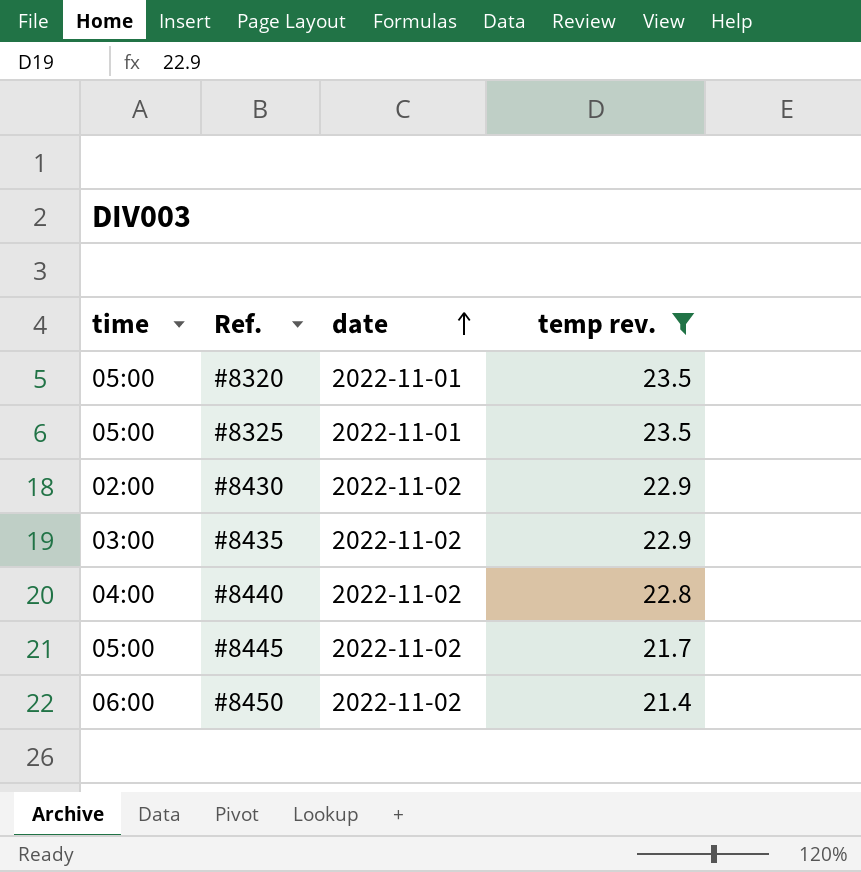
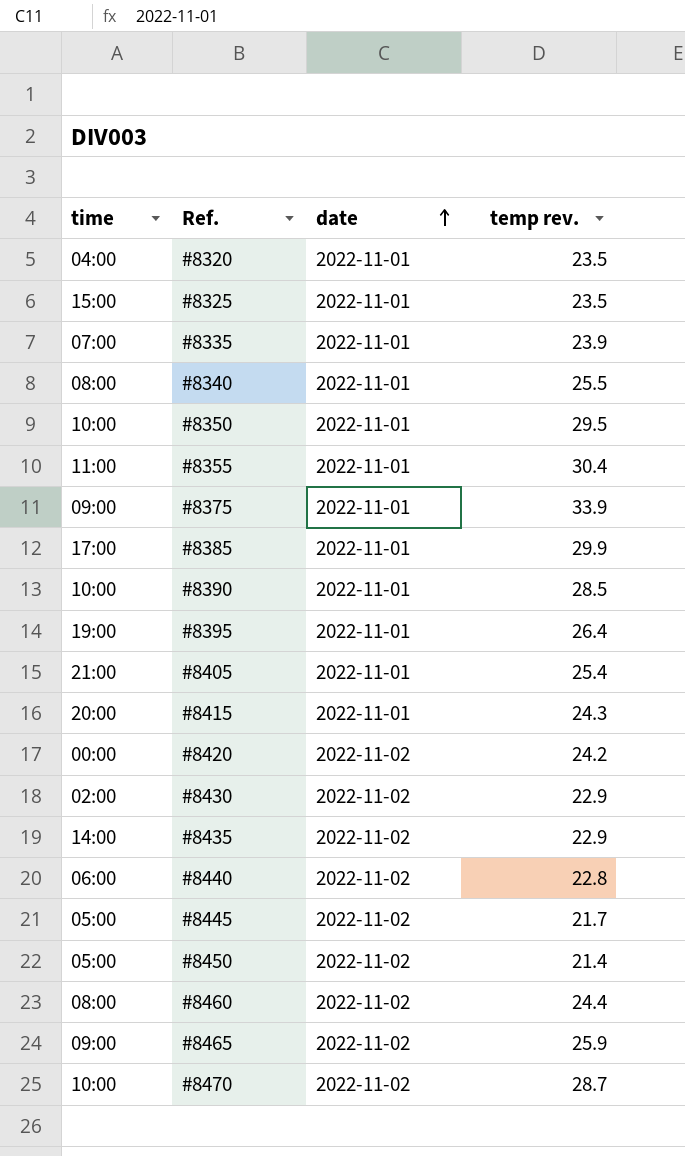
filter: temp rev. <= 23.5 -> none
#8320 | time: 05:00 -> 04:00
#8325 | time: 05:00 -> 15:00
#8435 | time: 03:00 -> 14:00
#8440 | time: 04:00 -> 06:00
#8450 | time: 06:00 -> 05:00

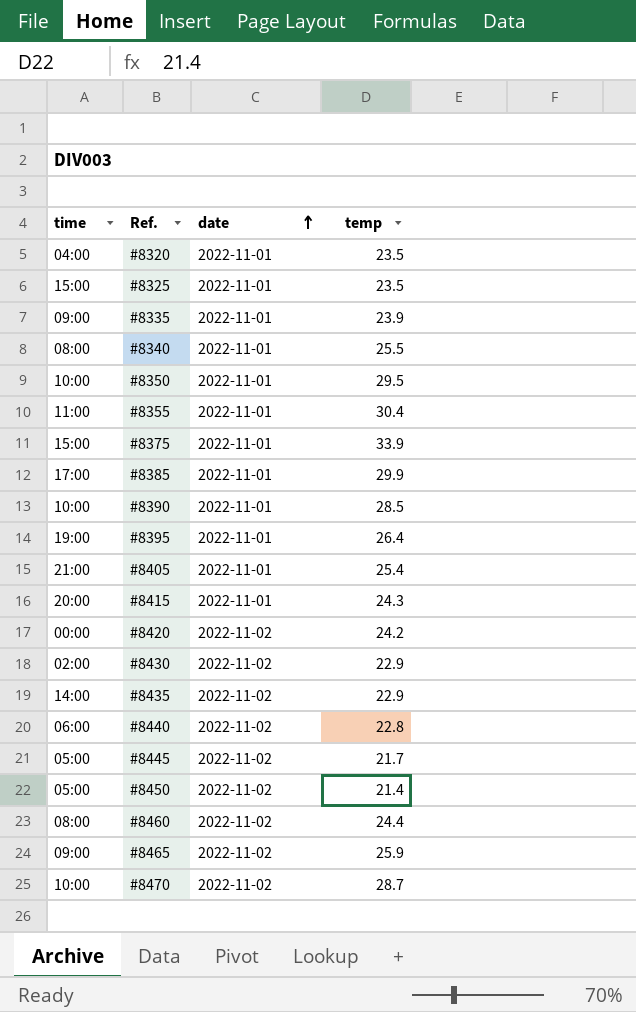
column name: temp rev. -> temp
#8335 | time: 07:00 -> 09:00
#8375 | time: 09:00 -> 15:00

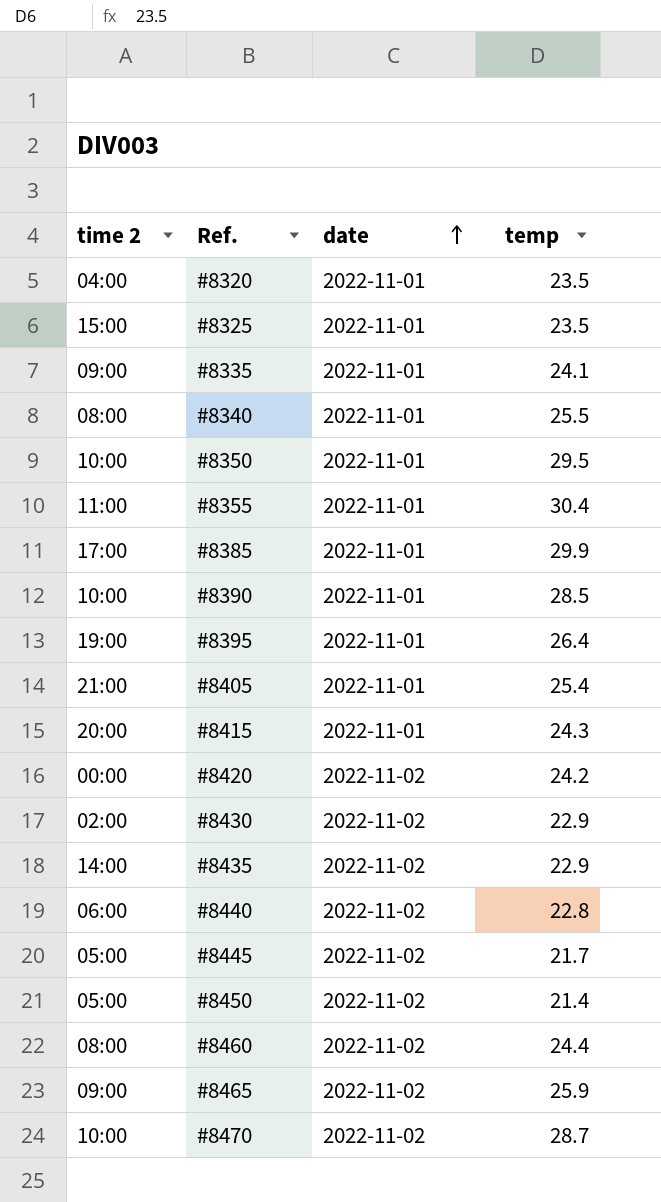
column name: time -> time 2
row #8375: 15:00 | 2022-11-01 | 33.9 -> none
#8335 | temp: 23.9 -> 24.1

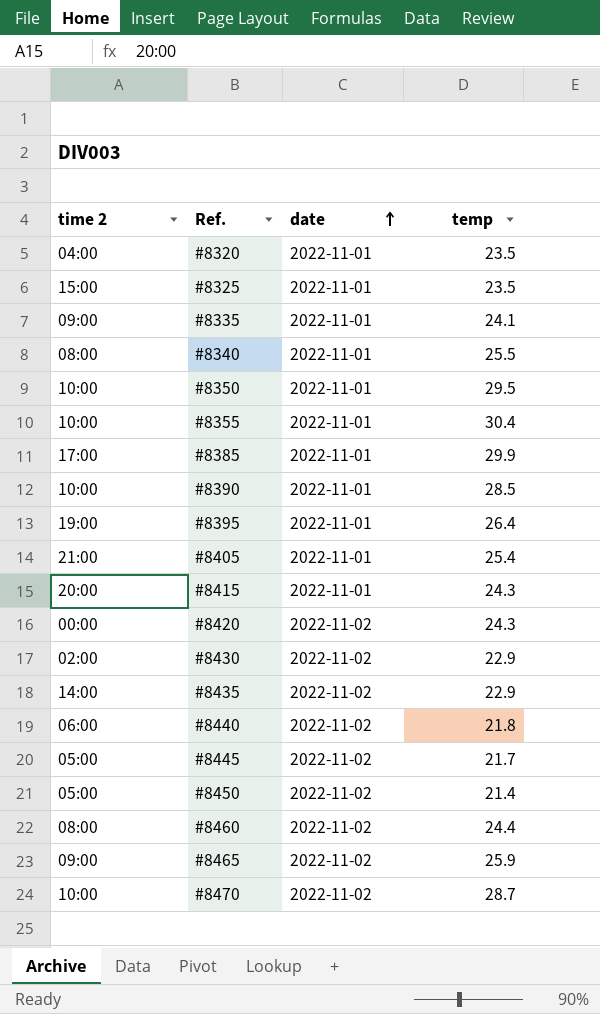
#8355 | time 2: 11:00 -> 10:00
#8420 | temp: 24.2 -> 24.3
#8440 | temp: 22.8 -> 21.8

